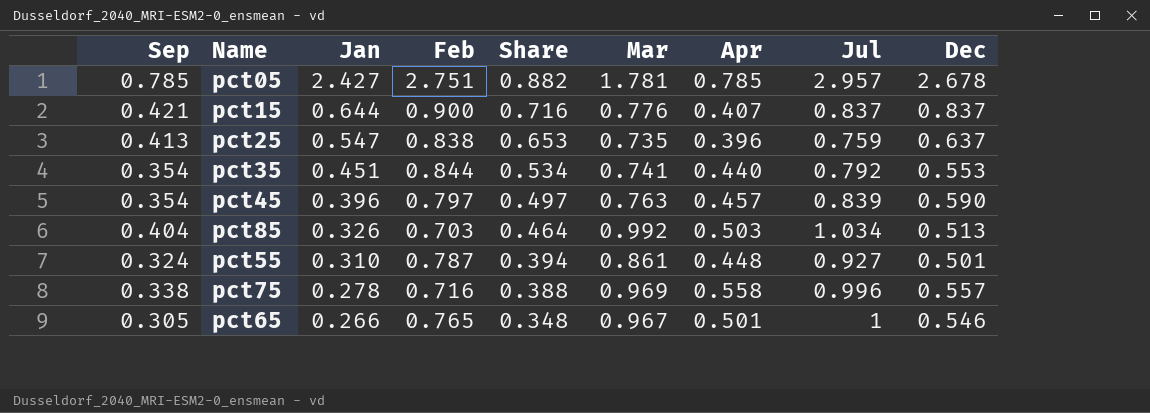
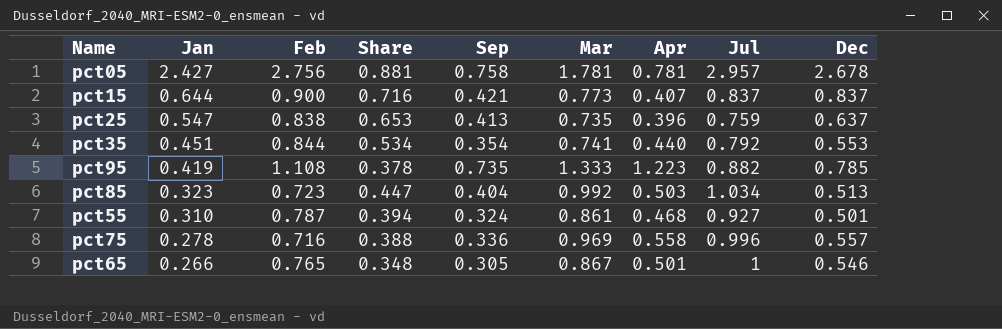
column Sep | position: 1 -> 5
row pct45: 0.354 | 0.396 | 0.797 | 0.497 | 0.763 | 0.457 | 0.839 | 0.590 -> none
pct05 | Feb: 2.751 -> 2.756
pct05 | Share: 0.882 -> 0.881
pct05 | Sep: 0.785 -> 0.758
pct05 | Apr: 0.785 -> 0.781
pct15 | Mar: 0.776 -> 0.773
row pct95: none -> 0.419 | 1.108 | 0.378 | 0.735 | 1.333 | 1.223 | 0.882 | 0.785
pct85 | Jan: 0.326 -> 0.323
pct85 | Feb: 0.703 -> 0.723
pct85 | Share: 0.464 -> 0.447
pct55 | Apr: 0.448 -> 0.468
pct75 | Sep: 0.338 -> 0.336
pct65 | Mar: 0.967 -> 0.867

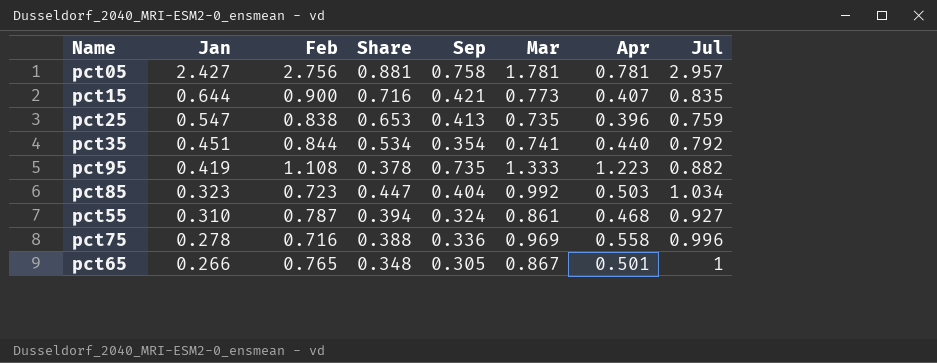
column Dec | position: 9 -> none
pct15 | Jul: 0.837 -> 0.835

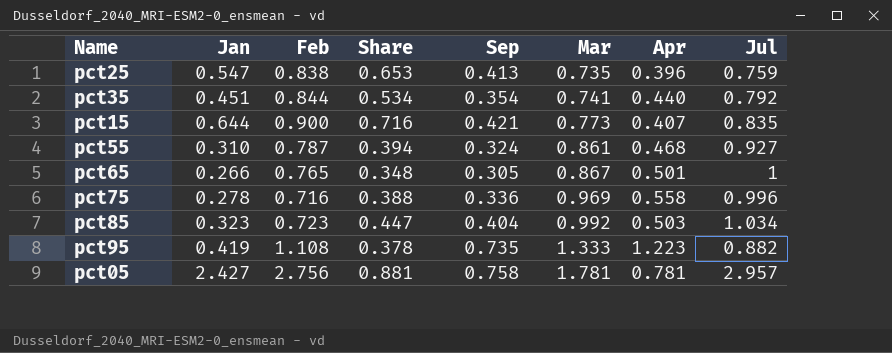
row order: Jan descending -> Mar ascending

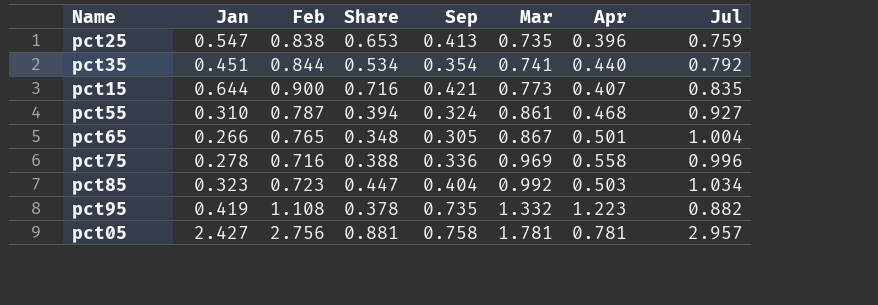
pct65 | Jul: 1 -> 1.004
pct95 | Mar: 1.333 -> 1.332

